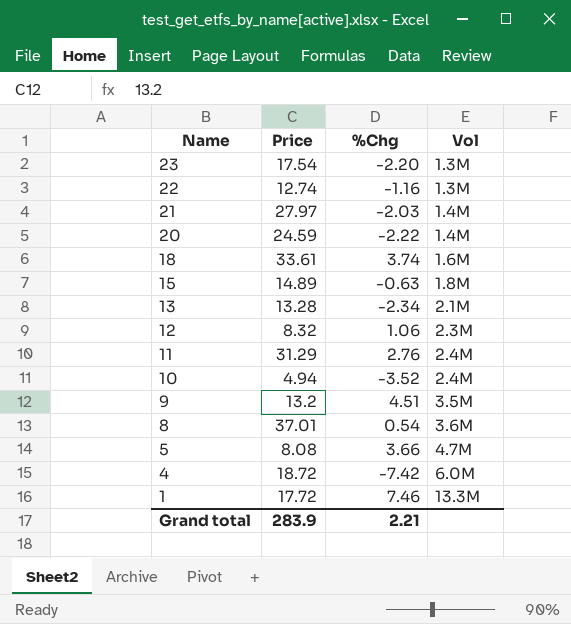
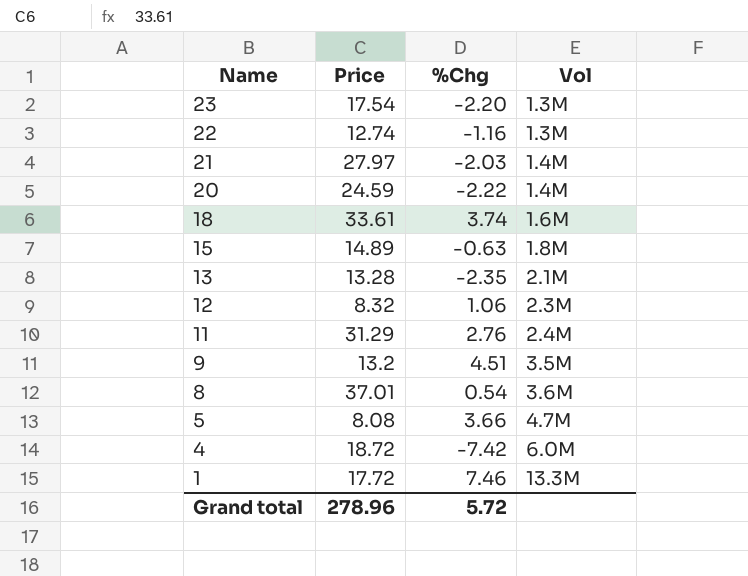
row 10: 4.94 | -3.52 | 2.4M -> none
13 | %Chg: -2.34 -> -2.35
Grand total | Price: 283.9 -> 278.96
Grand total | %Chg: 2.21 -> 5.72

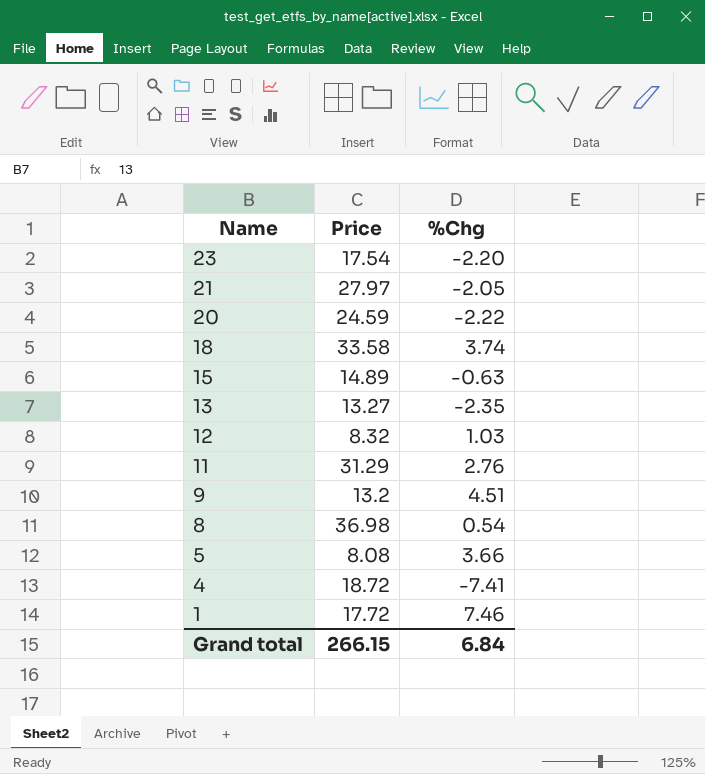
column Vol | position: 4 -> none
row 22: 12.74 | -1.16 | 1.3M -> none
21 | %Chg: -2.03 -> -2.05
18 | Price: 33.61 -> 33.58
13 | Price: 13.28 -> 13.27
12 | %Chg: 1.06 -> 1.03
8 | Price: 37.01 -> 36.98
4 | %Chg: -7.42 -> -7.41
Grand total | Price: 278.96 -> 266.15
Grand total | %Chg: 5.72 -> 6.84

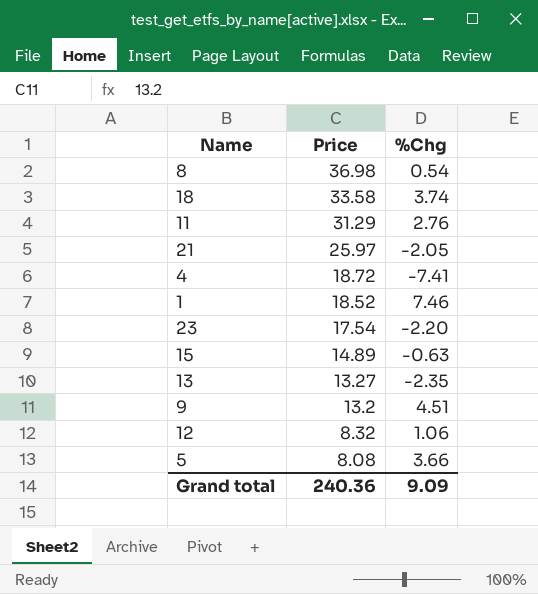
row order: Name descending -> Price descending
row 20: 24.59 | -2.22 -> none
21 | Price: 27.97 -> 25.97
1 | Price: 17.72 -> 18.52
12 | %Chg: 1.03 -> 1.06
Grand total | Price: 266.15 -> 240.36
Grand total | %Chg: 6.84 -> 9.09

